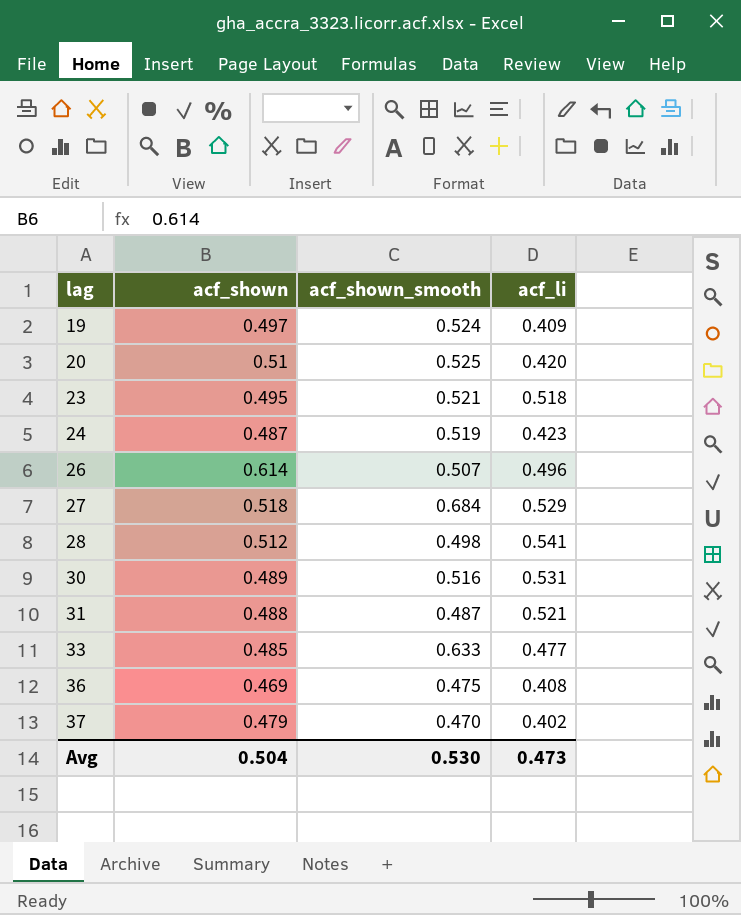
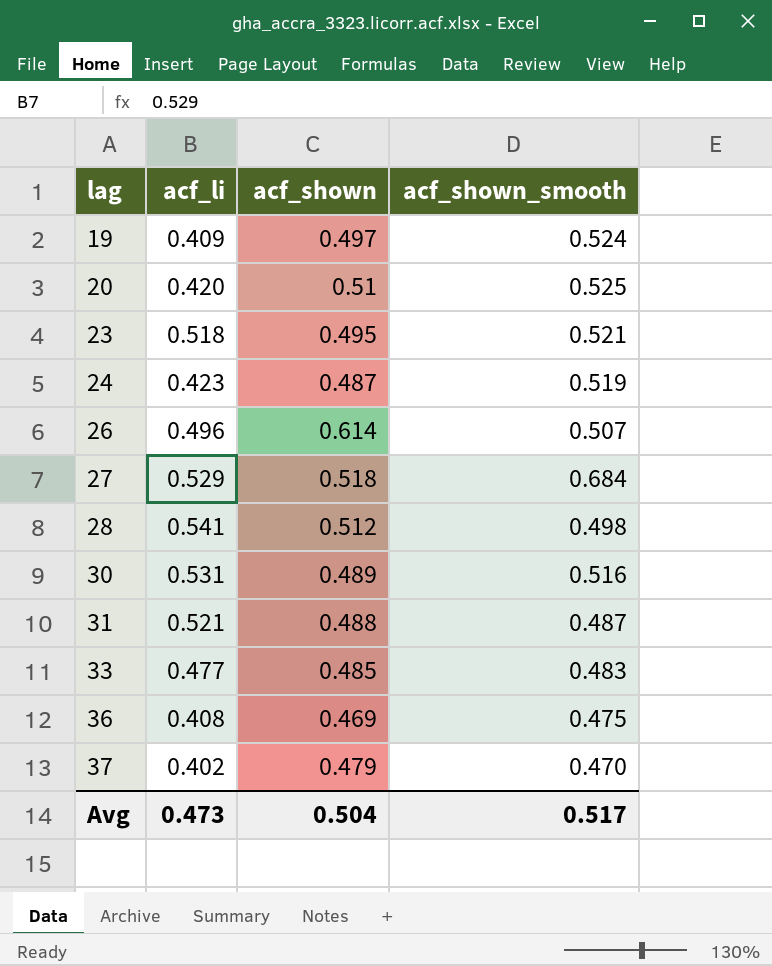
column acf_li | position: 4 -> 2
33 | acf_shown_smooth: 0.633 -> 0.483
Avg | acf_shown_smooth: 0.530 -> 0.517

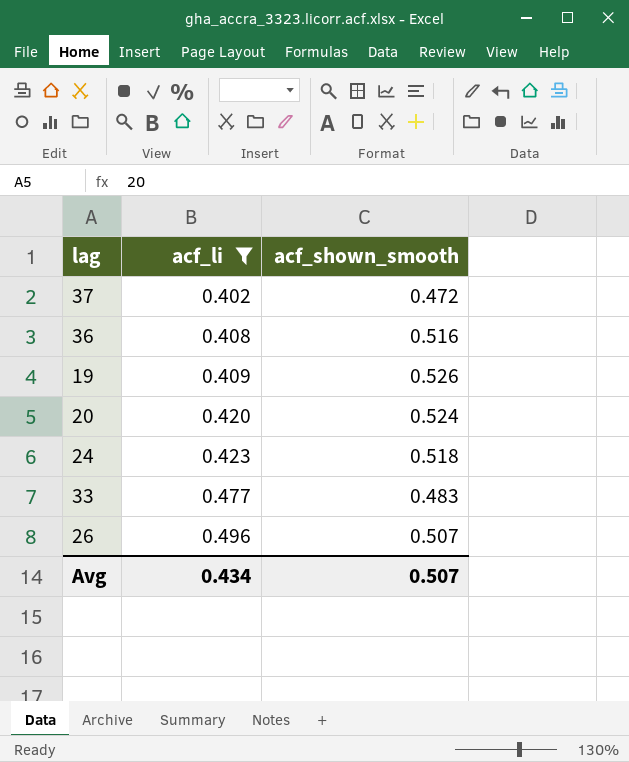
filter: none -> acf_li <= 0.496
row order: lag ascending -> acf_li ascending
column acf_shown | position: 3 -> none
37 | acf_shown_smooth: 0.470 -> 0.472
36 | acf_shown_smooth: 0.475 -> 0.516
19 | acf_shown_smooth: 0.524 -> 0.526
20 | acf_shown_smooth: 0.525 -> 0.524
24 | acf_shown_smooth: 0.519 -> 0.518
Avg | acf_li: 0.473 -> 0.434
Avg | acf_shown_smooth: 0.517 -> 0.507

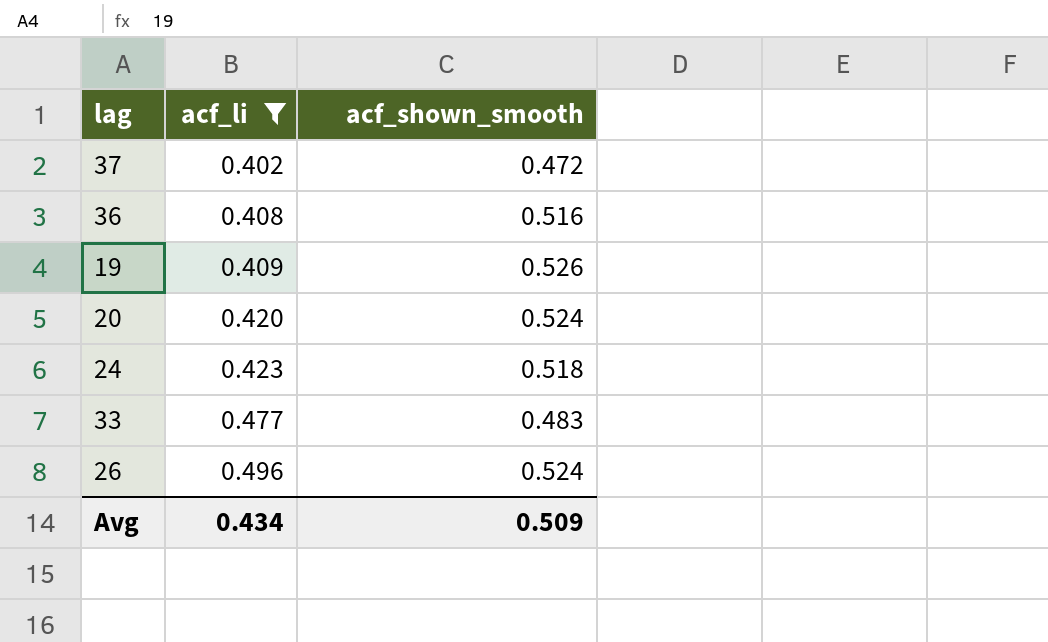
26 | acf_shown_smooth: 0.507 -> 0.524
Avg | acf_shown_smooth: 0.507 -> 0.509

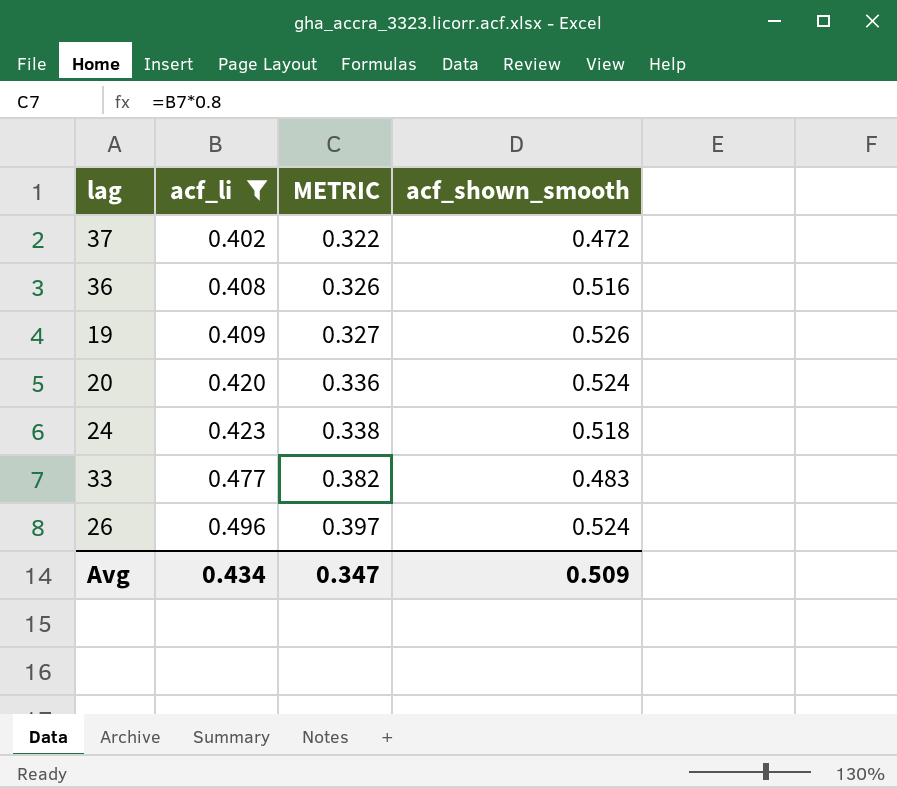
column METRIC | formula: none -> [acf_li] * 0.8

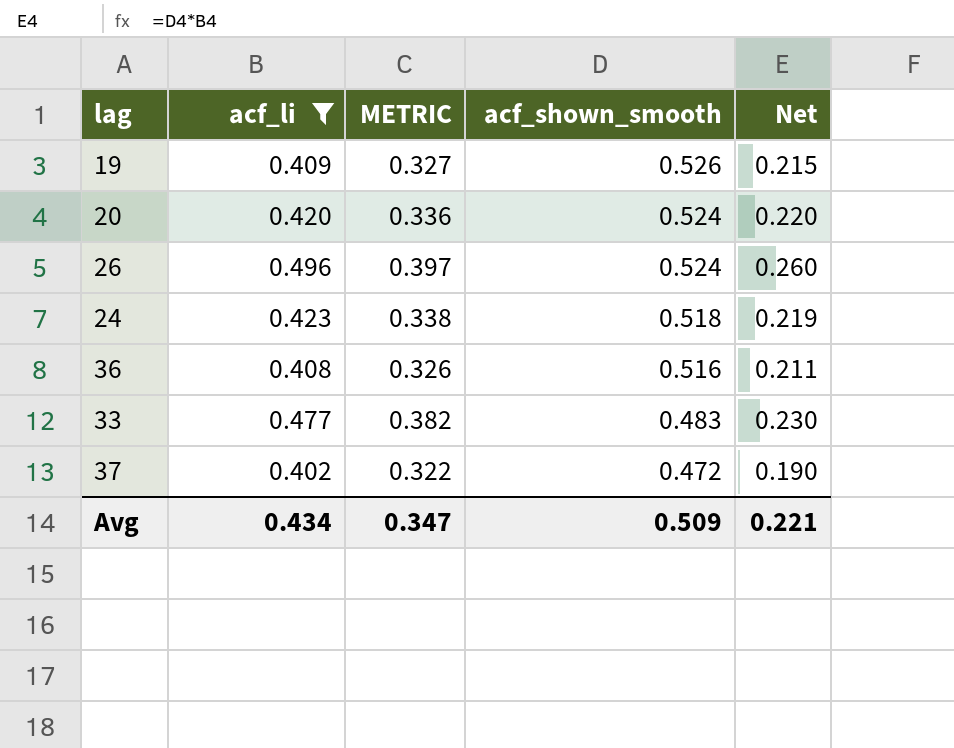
row order: acf_li ascending -> acf_shown_smooth descending
column Net | formula: none -> [acf_li] * [acf_shown_smooth]

